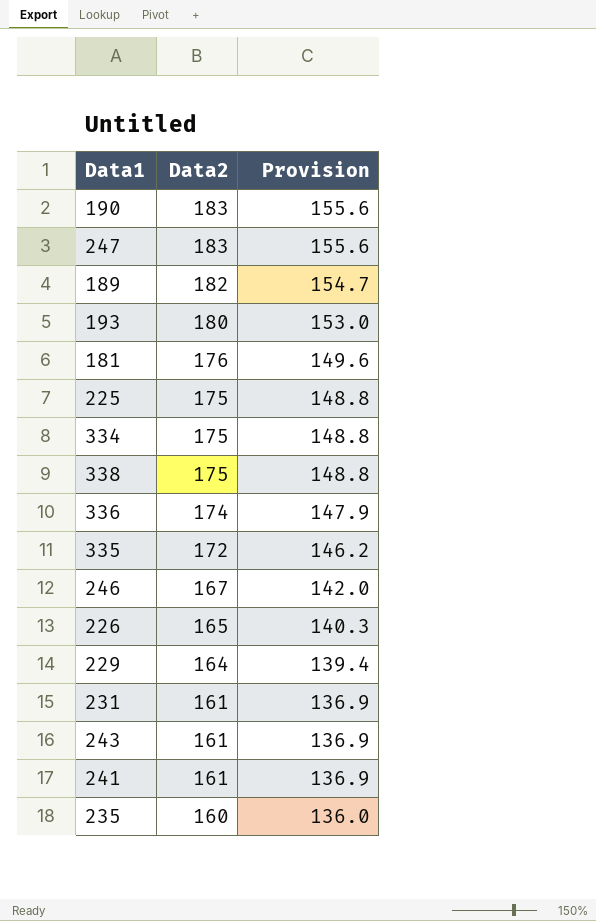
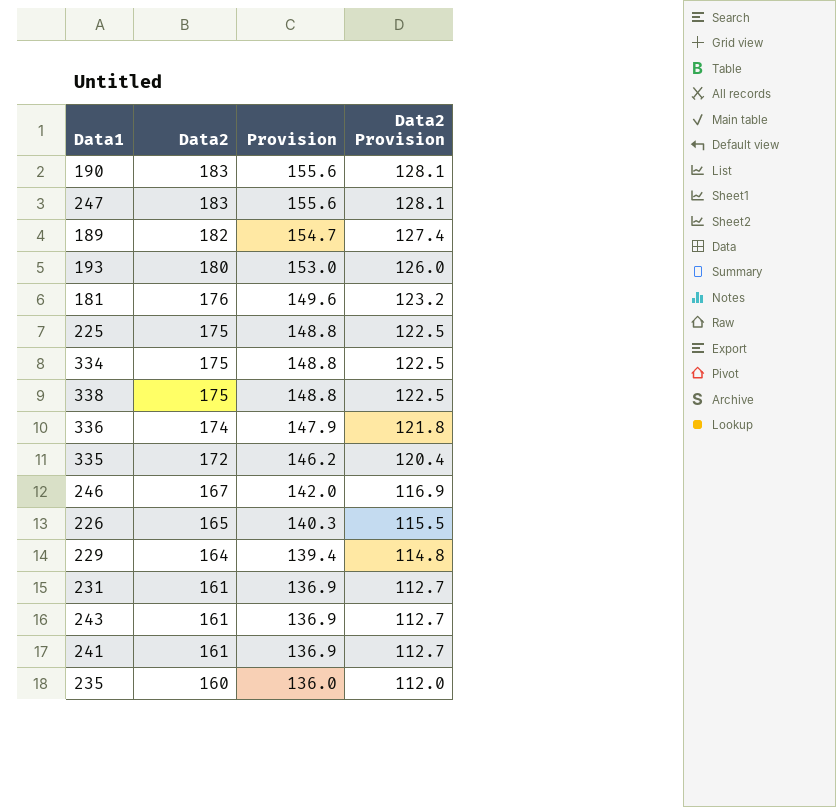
column Data2 Provision | formula: none -> [Data2] * 0.7

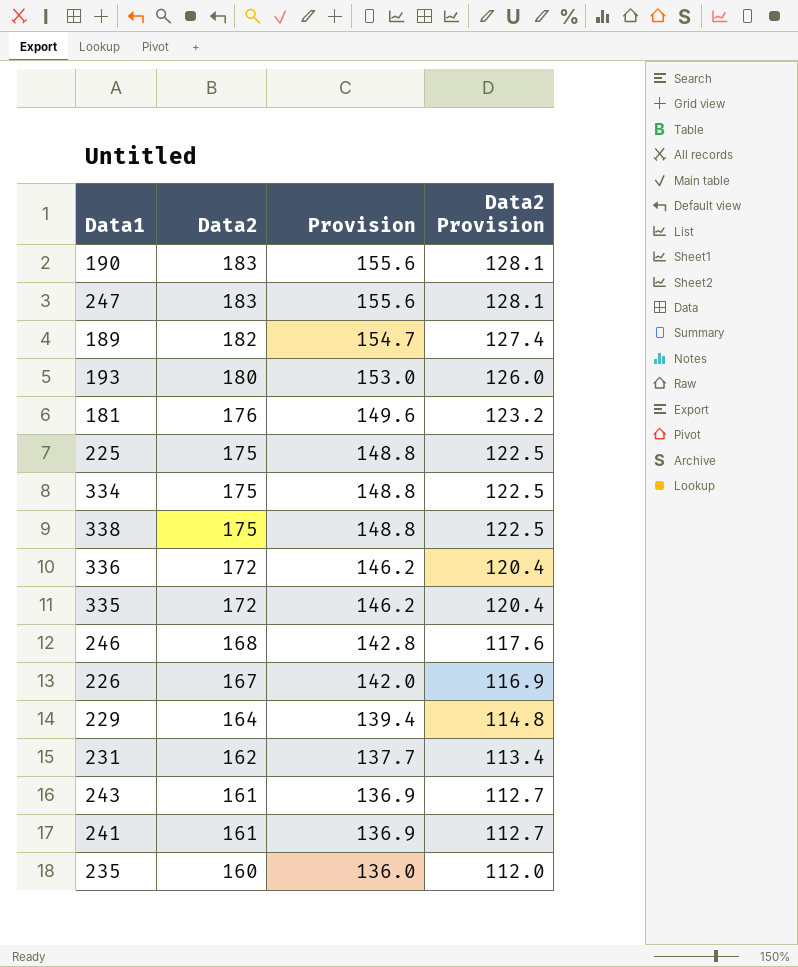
336 | Data2: 174 -> 172
336 | Provision: 147.9 -> 146.2
336 | Data2 Provision: 121.8 -> 120.4
246 | Data2: 167 -> 168
246 | Provision: 142.0 -> 142.8
246 | Data2 Provision: 116.9 -> 117.6
226 | Data2: 165 -> 167
226 | Provision: 140.3 -> 142.0
226 | Data2 Provision: 115.5 -> 116.9
231 | Data2: 161 -> 162
231 | Provision: 136.9 -> 137.7
231 | Data2 Provision: 112.7 -> 113.4

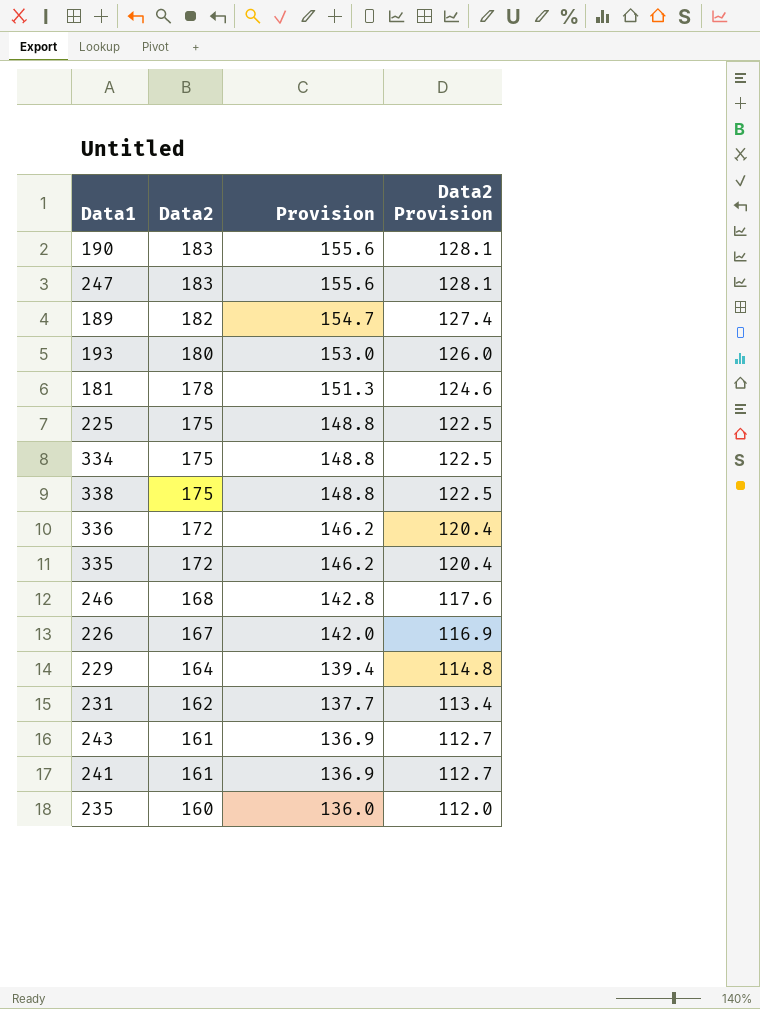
181 | Data2: 176 -> 178
181 | Provision: 149.6 -> 151.3
181 | Data2 Provision: 123.2 -> 124.6

